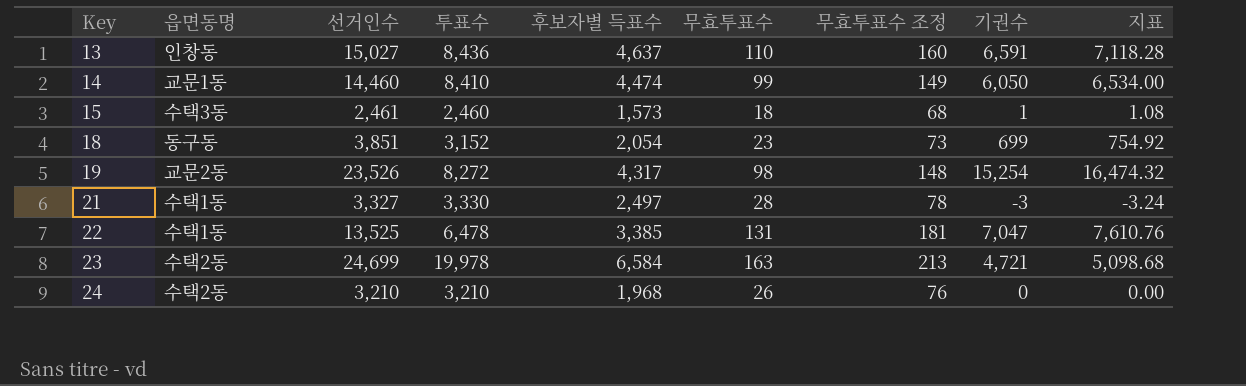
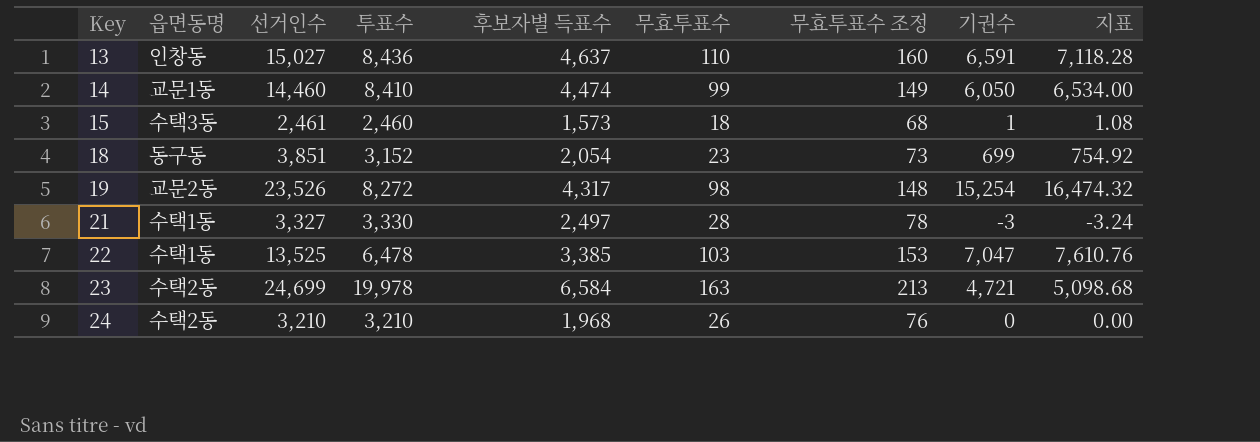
22 | 무효투표수: 131 -> 103
22 | 무효투표수 조정: 181 -> 153

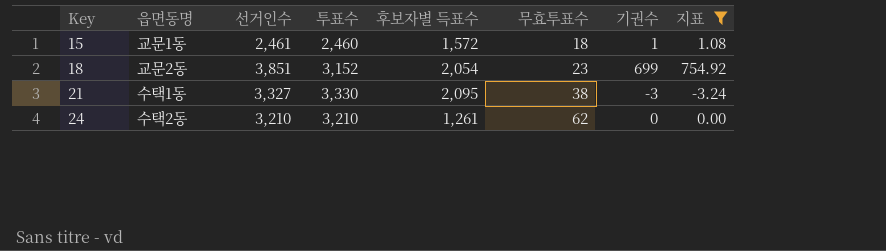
filter: none -> 지표 <= 754.92
column 무효투표수 조정 | formula: [무효투표수] + 50 -> none
15 | 읍면동명: 수택3동 -> 교문1동
15 | 후보자별 득표수: 1,573 -> 1,572
18 | 읍면동명: 동구동 -> 교문2동
21 | 후보자별 득표수: 2,497 -> 2,095
21 | 무효투표수: 28 -> 38
24 | 후보자별 득표수: 1,968 -> 1,261
24 | 무효투표수: 26 -> 62

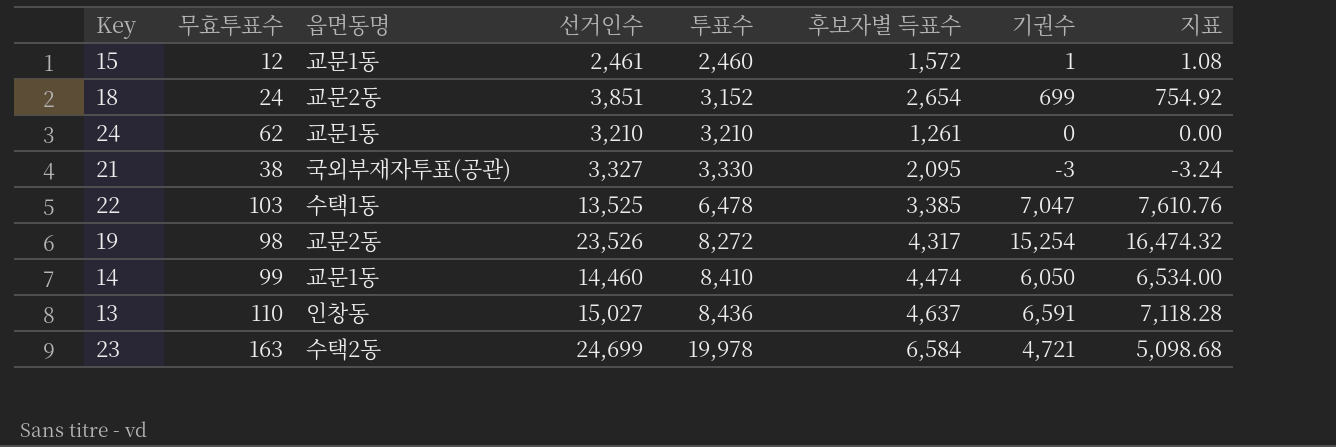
filter: 지표 <= 754.92 -> none
row order: Key ascending -> 투표수 ascending
column 무효투표수 | position: 6 -> 2
15 | 무효투표수: 18 -> 12
18 | 무효투표수: 23 -> 24
18 | 후보자별 득표수: 2,054 -> 2,654
24 | 읍면동명: 수택2동 -> 교문1동
21 | 읍면동명: 수택1동 -> 국외부재자투표(공관)

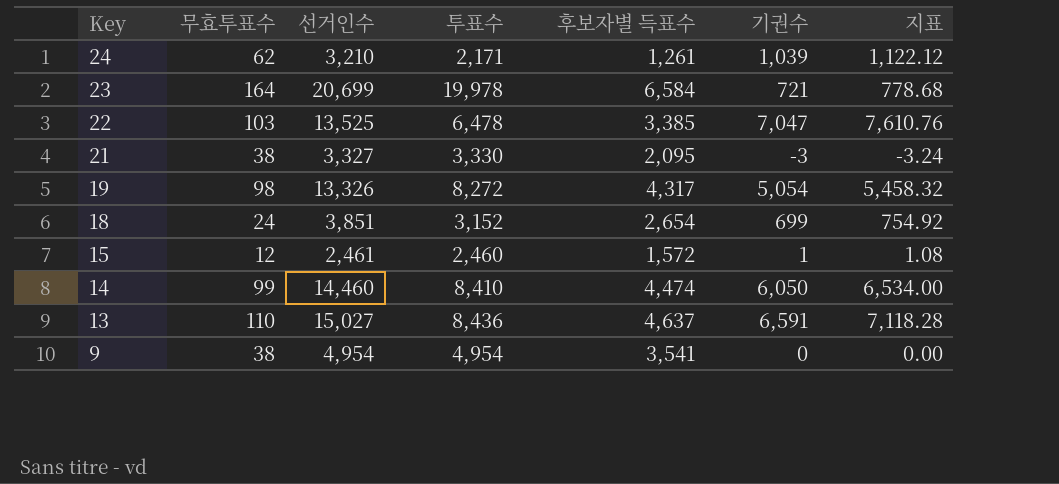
row order: 투표수 ascending -> Key descending
column 읍면동명 | position: 3 -> none
24 | 투표수: 3,210 -> 2,171
24 | 기권수: 0 -> 1,039
24 | 지표: 0.00 -> 1,122.12
23 | 무효투표수: 163 -> 164
23 | 선거인수: 24,699 -> 20,699
23 | 기권수: 4,721 -> 721
23 | 지표: 5,098.68 -> 778.68
19 | 선거인수: 23,526 -> 13,326
19 | 기권수: 15,254 -> 5,054
19 | 지표: 16,474.32 -> 5,458.32
row 9: none -> 38 | 4,954 | 4,954 | 3,541 | 0 | 0.00

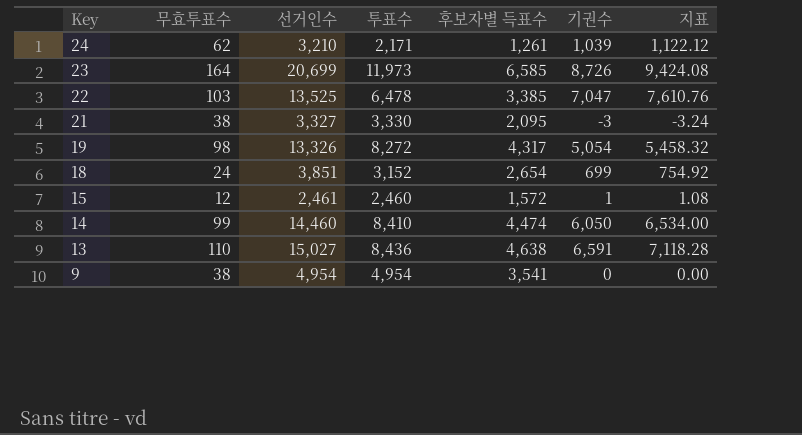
23 | 투표수: 19,978 -> 11,973
23 | 후보자별 득표수: 6,584 -> 6,585
23 | 기권수: 721 -> 8,726
23 | 지표: 778.68 -> 9,424.08
13 | 후보자별 득표수: 4,637 -> 4,638

